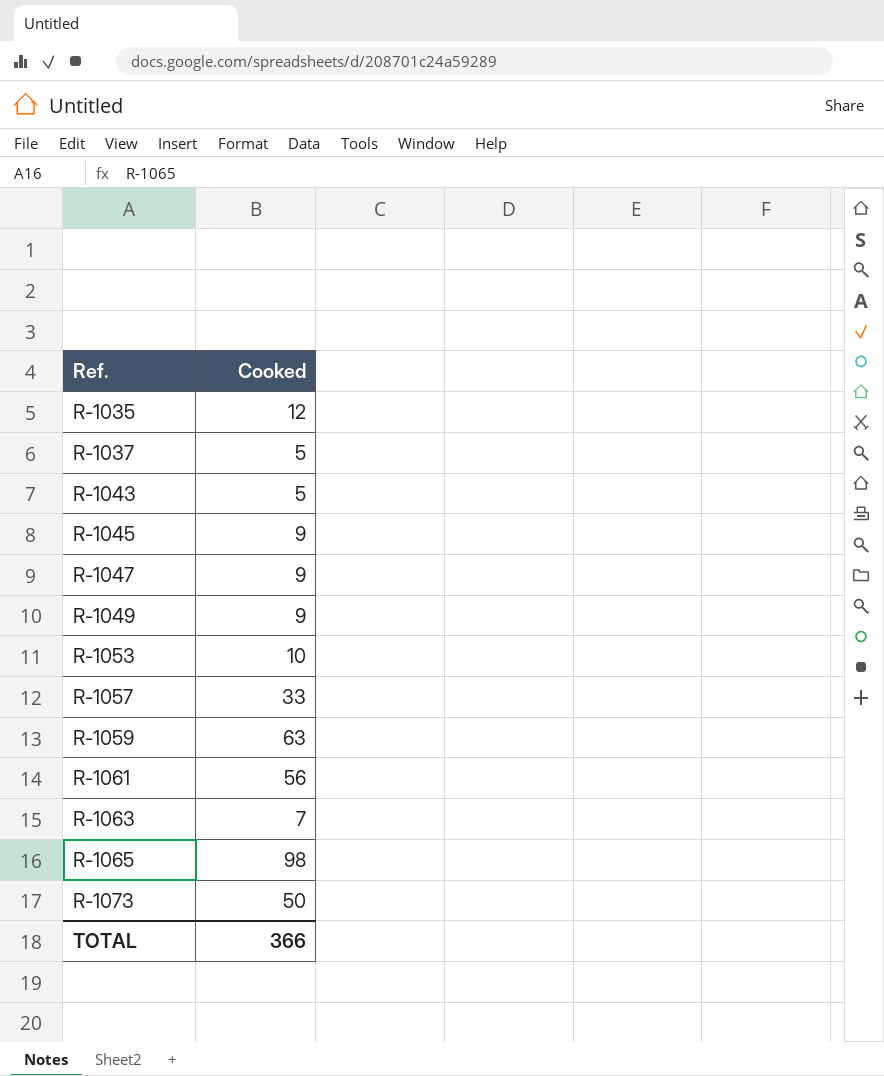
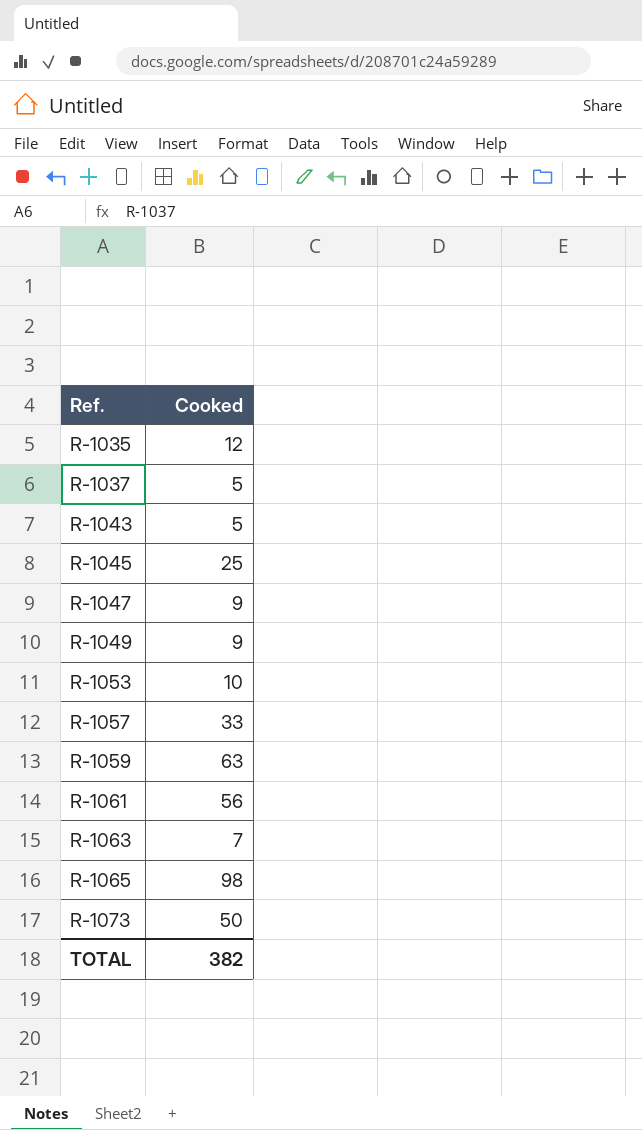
R-1045 | Cooked: 9 -> 25
TOTAL | Cooked: 366 -> 382

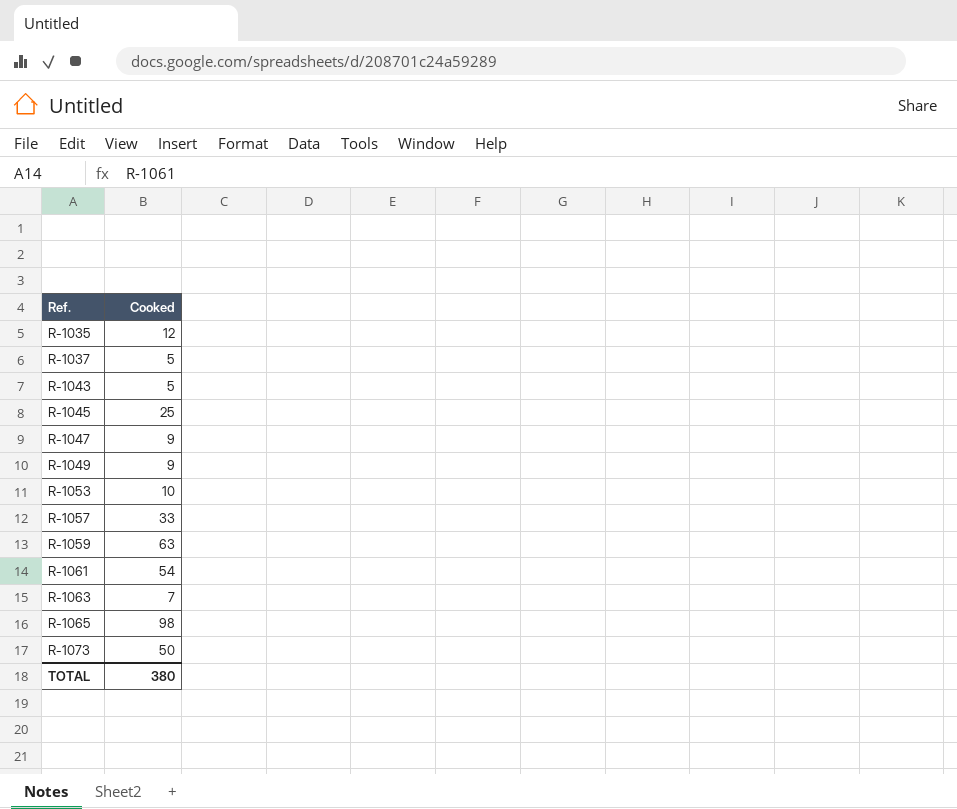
R-1061 | Cooked: 56 -> 54
TOTAL | Cooked: 382 -> 380

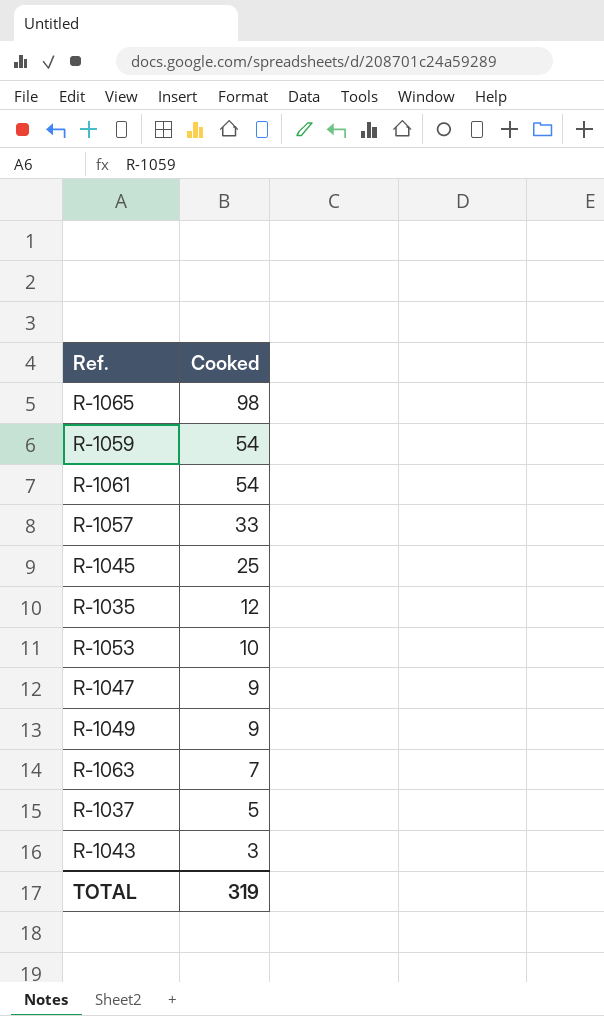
row order: Ref. ascending -> Cooked descending
row R-1073: 50 -> none
R-1059 | Cooked: 63 -> 54
R-1043 | Cooked: 5 -> 3
TOTAL | Cooked: 380 -> 319

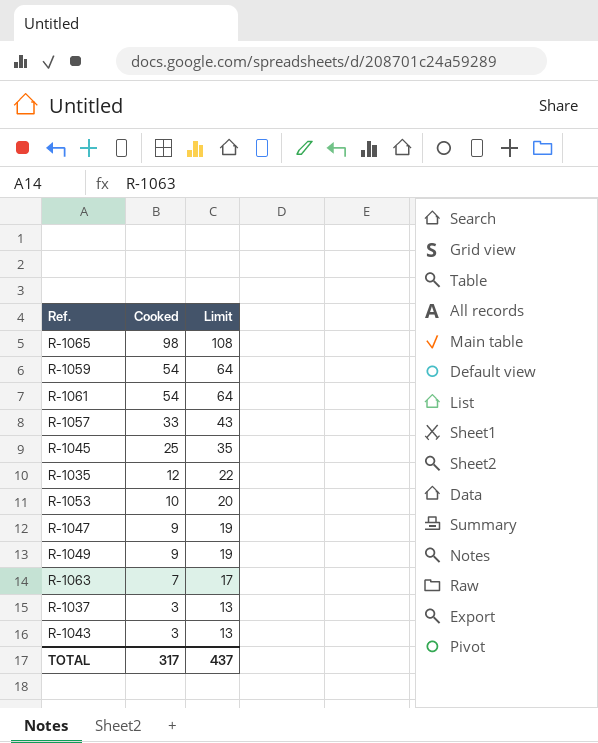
column Limit | formula: none -> [Cooked] + 10
R-1037 | Cooked: 5 -> 3
TOTAL | Cooked: 319 -> 317

